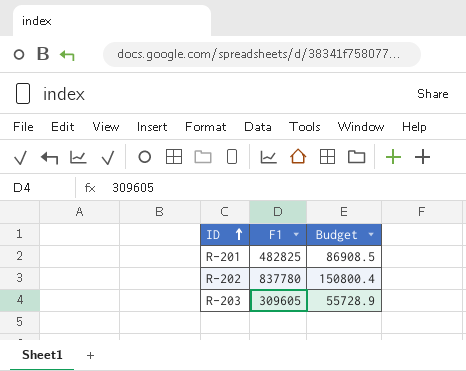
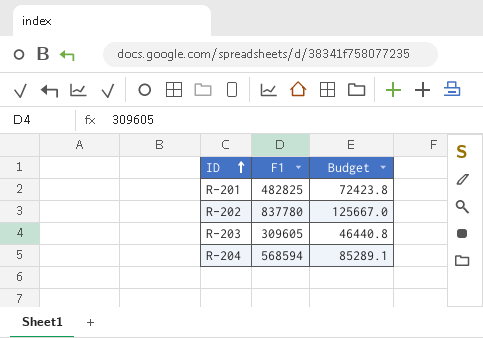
column Budget | formula: [F1] * 0.18 -> [F1] * 0.15
row R-204: none -> 568594 | 85289.1

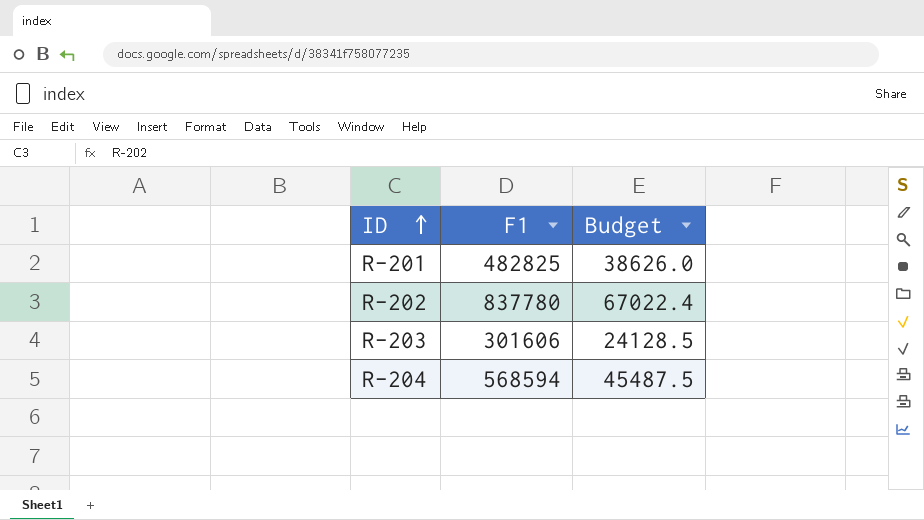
column Budget | formula: [F1] * 0.15 -> [F1] * 0.08
R-203 | F1: 309605 -> 301606

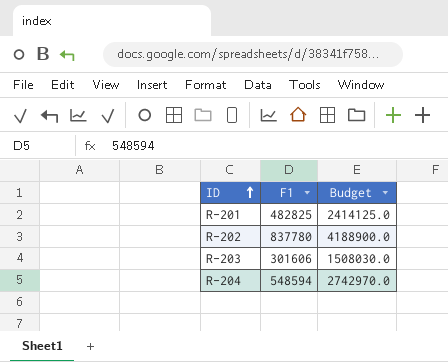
column Budget | formula: [F1] * 0.08 -> [F1] * 5
R-204 | F1: 568594 -> 548594

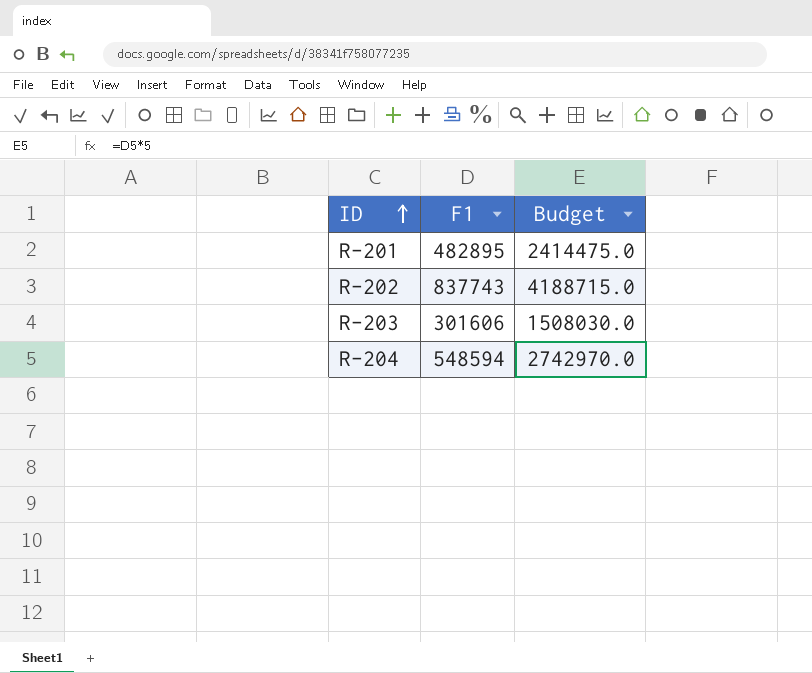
R-201 | F1: 482825 -> 482895
R-201 | Budget: 2414125.0 -> 2414475.0
R-202 | F1: 837780 -> 837743
R-202 | Budget: 4188900.0 -> 4188715.0

